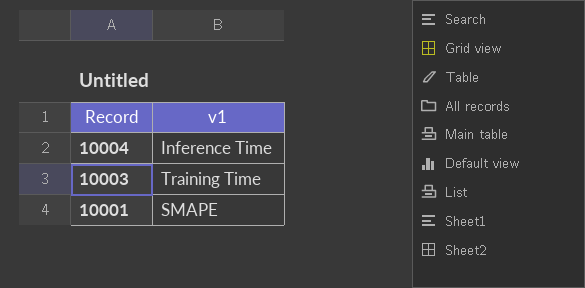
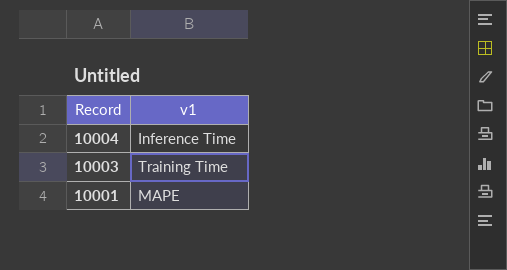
10001 | v1: SMAPE -> MAPE

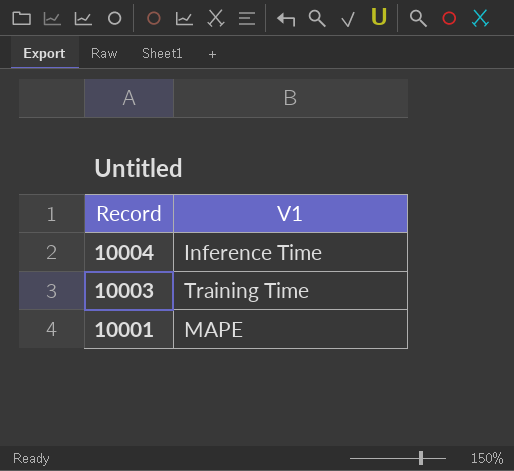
column name: v1 -> V1

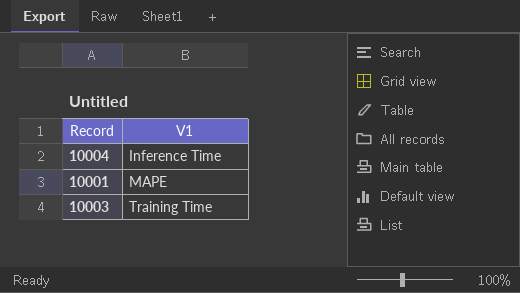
row order: Record descending -> V1 ascending

